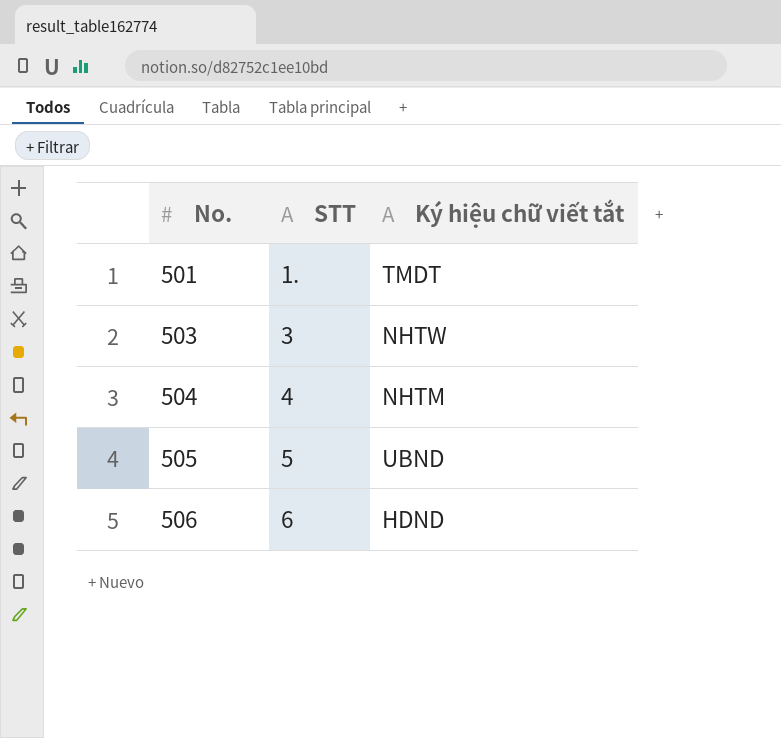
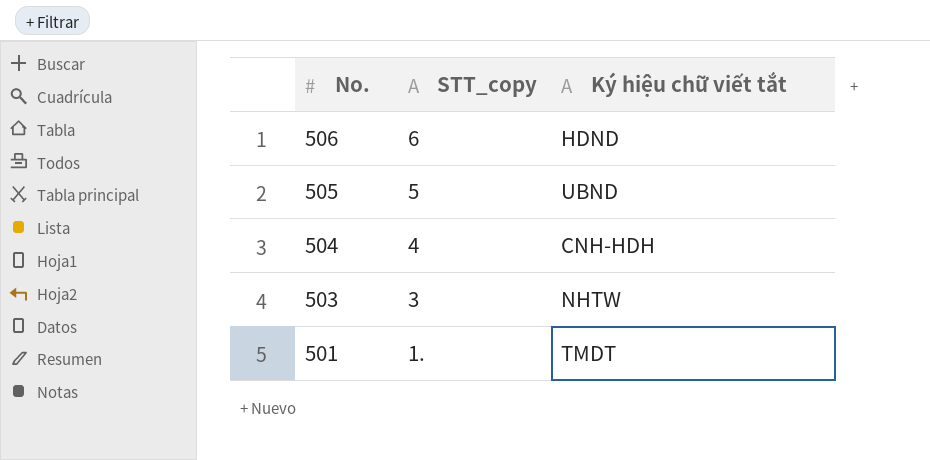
row order: No. ascending -> No. descending
column name: STT -> STT_copy
504 | Ký hiệu chữ viết tắt: NHTM -> CNH-HDH

